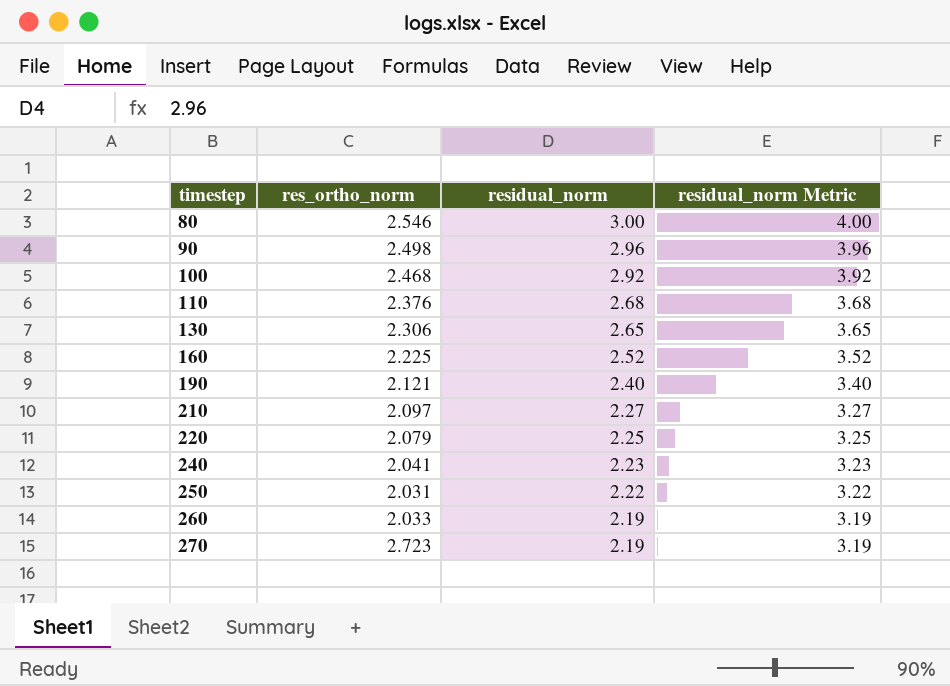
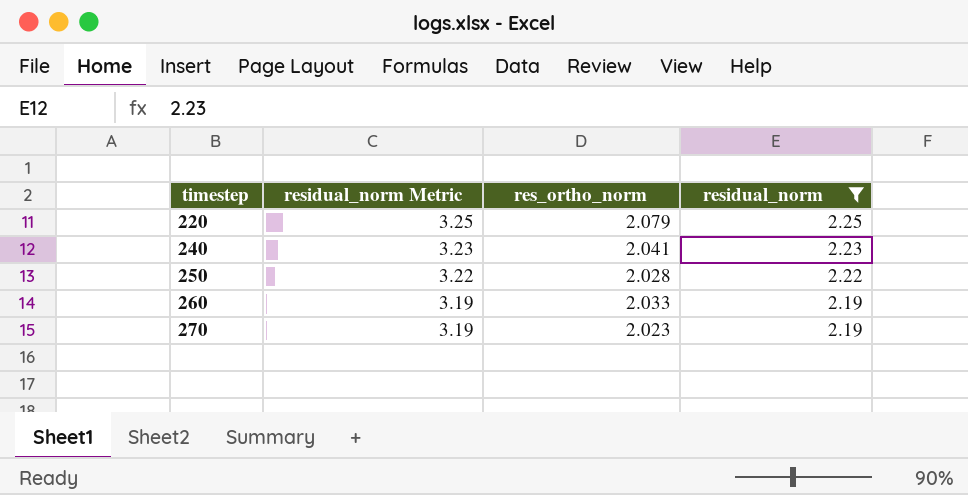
filter: none -> residual_norm <= 2.25
column residual_norm Metric | position: 4 -> 2
250 | res_ortho_norm: 2.031 -> 2.028
270 | res_ortho_norm: 2.723 -> 2.023

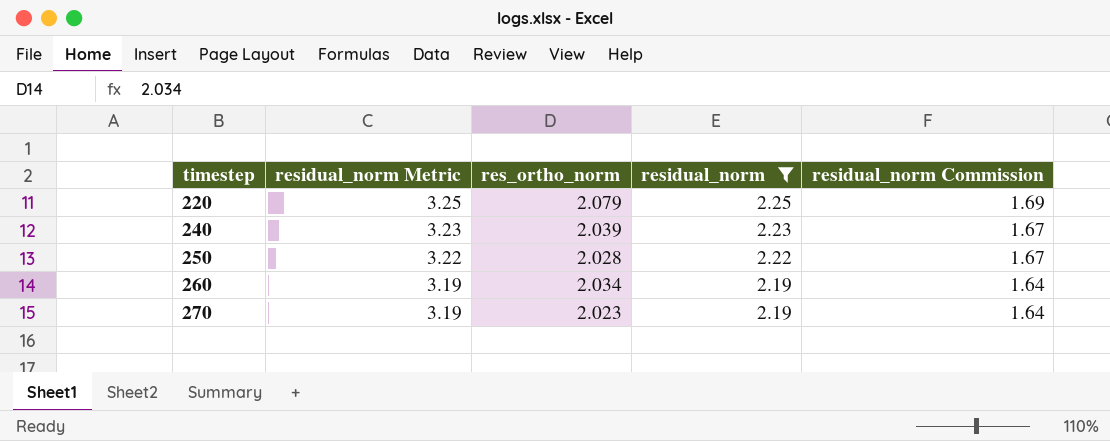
column residual_norm Commission | formula: none -> [residual_norm] * 0.75
240 | res_ortho_norm: 2.041 -> 2.039
260 | res_ortho_norm: 2.033 -> 2.034

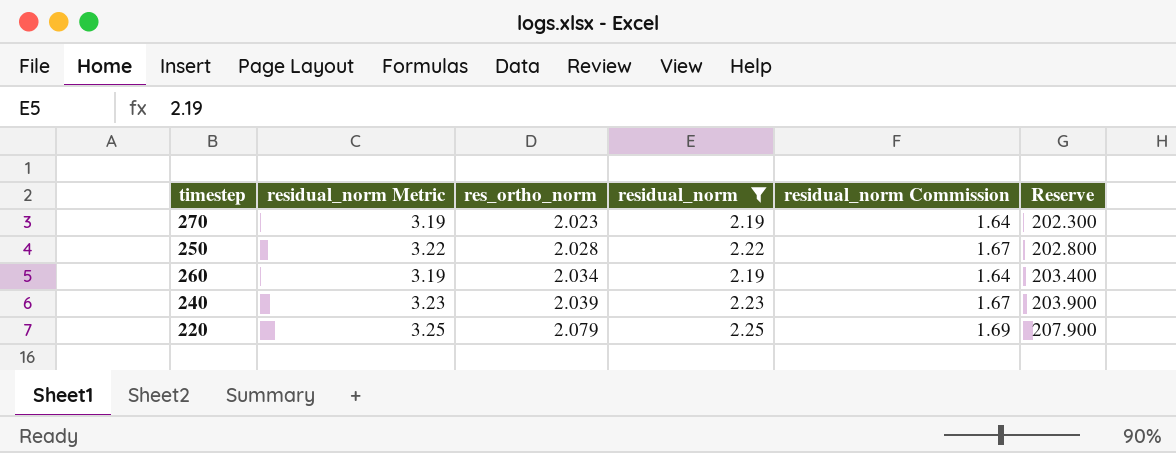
row order: timestep ascending -> res_ortho_norm ascending
column Reserve | formula: none -> [res_ortho_norm] * 100

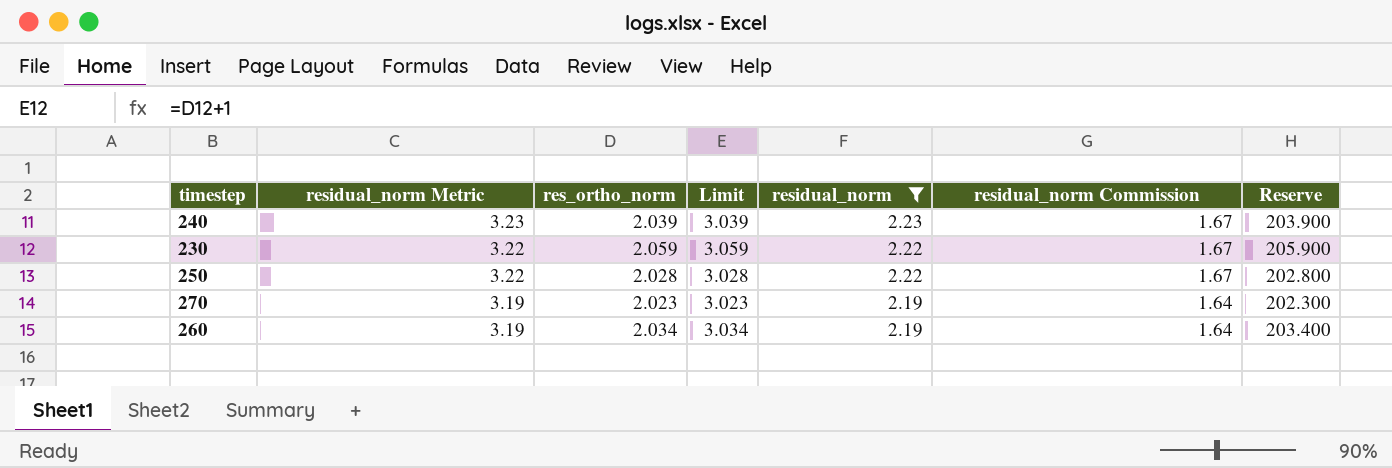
row order: res_ortho_norm ascending -> residual_norm Metric descending
column Limit | formula: none -> [res_ortho_norm] + 1
row 220: 3.25 | 2.079 | 2.25 | 1.69 | 207.900 -> none
row 230: none -> 3.22 | 2.059 | 3.059 | 2.22 | 1.67 | 205.900

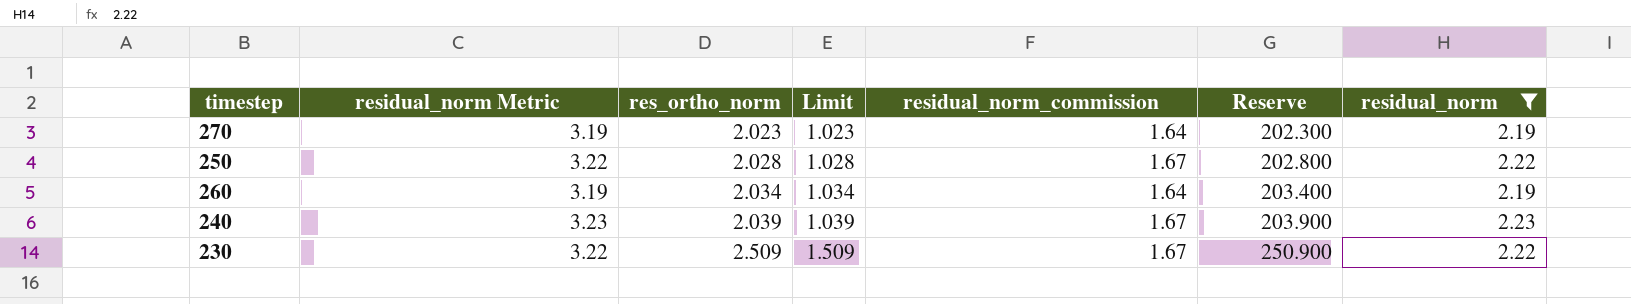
row order: residual_norm Metric descending -> res_ortho_norm ascending
column Limit | formula: [res_ortho_norm] + 1 -> [res_ortho_norm] - 1
column name: residual_norm Commission -> residual_norm_commission
column residual_norm | position: 5 -> 7
230 | res_ortho_norm: 2.059 -> 2.509
230 | Reserve: 205.900 -> 250.900

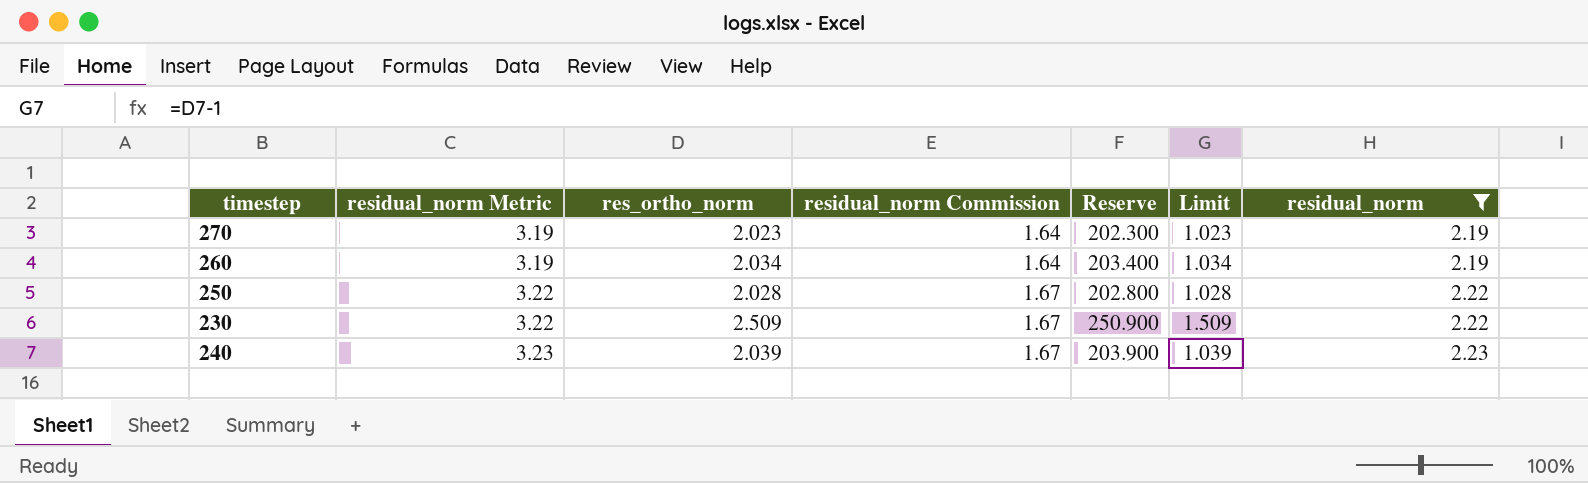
row order: res_ortho_norm ascending -> residual_norm Metric ascending
column name: residual_norm_commission -> residual_norm Commission
column Limit | position: 4 -> 6

